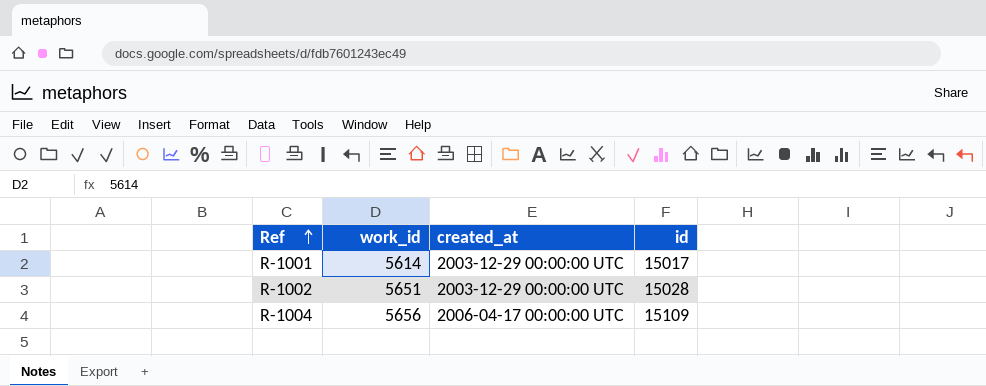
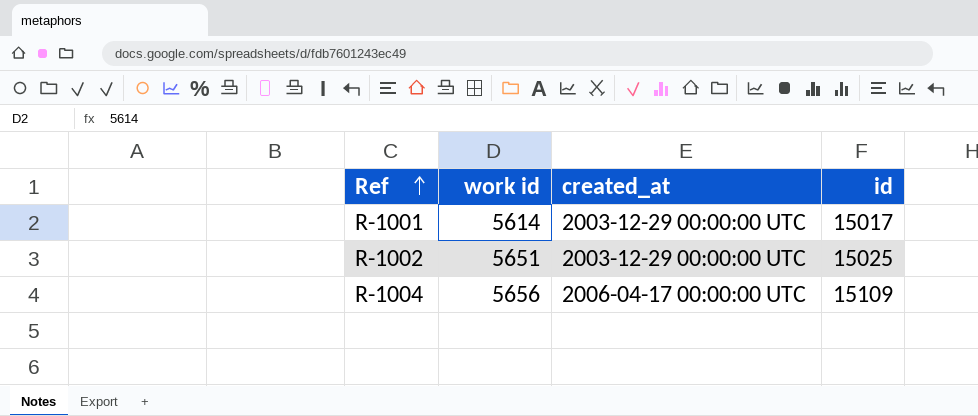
column name: work_id -> work id
R-1002 | id: 15028 -> 15025

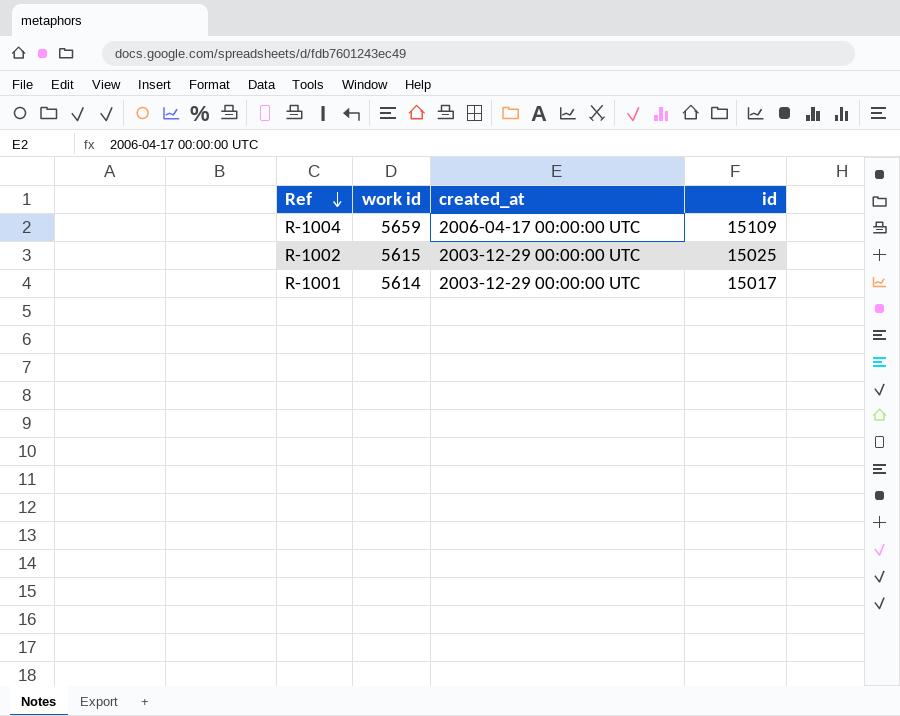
row order: Ref ascending -> Ref descending
R-1004 | work id: 5656 -> 5659
R-1002 | work id: 5651 -> 5615

